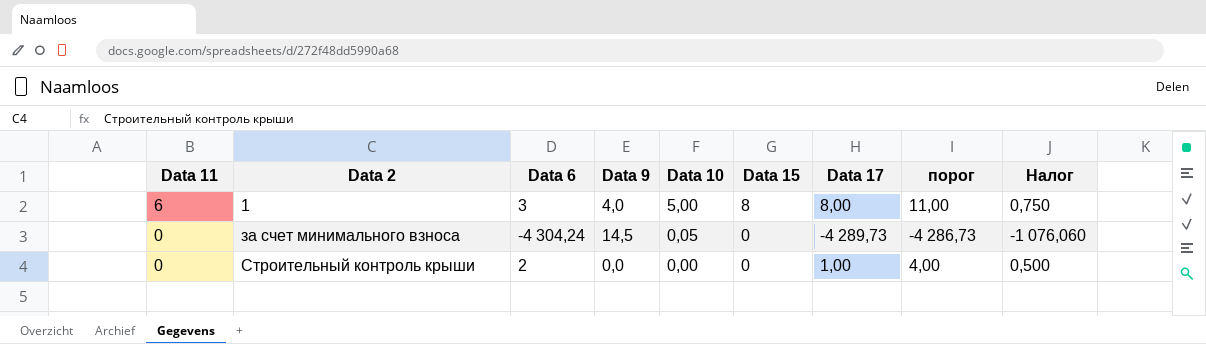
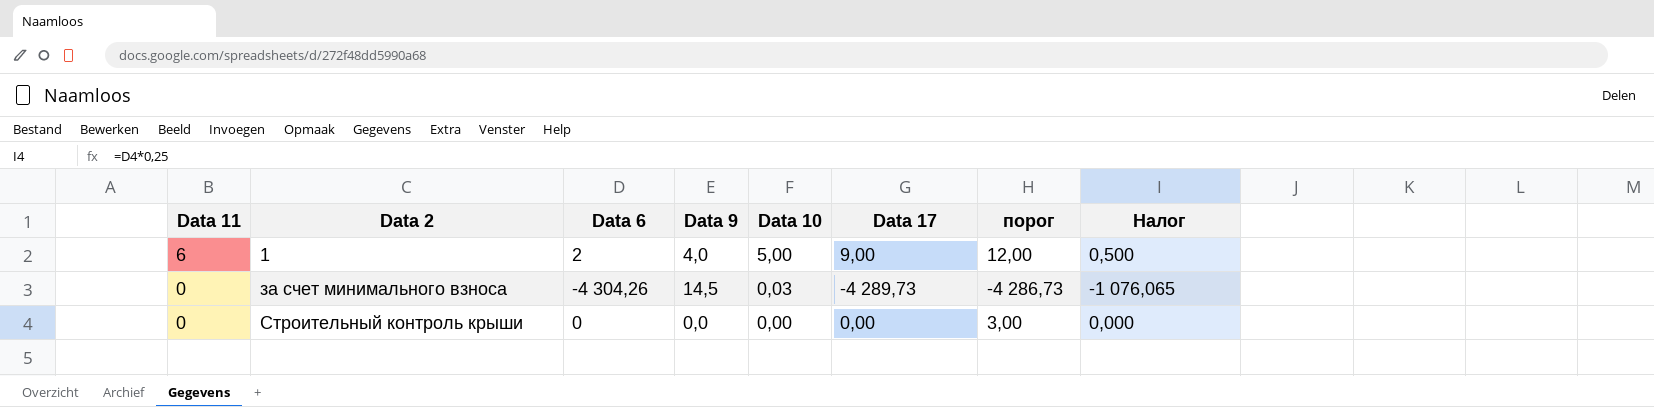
column Data 15 | position: 6 -> none
1 | Data 6: 3 -> 2
1 | Data 17: 8,00 -> 9,00
1 | порог: 11,00 -> 12,00
1 | Налог: 0,750 -> 0,500
за счет минимального взноса | Data 6: -4 304,24 -> -4 304,26
за счет минимального взноса | Data 10: 0,05 -> 0,03
за счет минимального взноса | Налог: -1 076,060 -> -1 076,065
Строительный контроль крыши | Data 6: 2 -> 0
Строительный контроль крыши | Data 17: 1,00 -> 0,00
Строительный контроль крыши | порог: 4,00 -> 3,00
Строительный контроль крыши | Налог: 0,500 -> 0,000

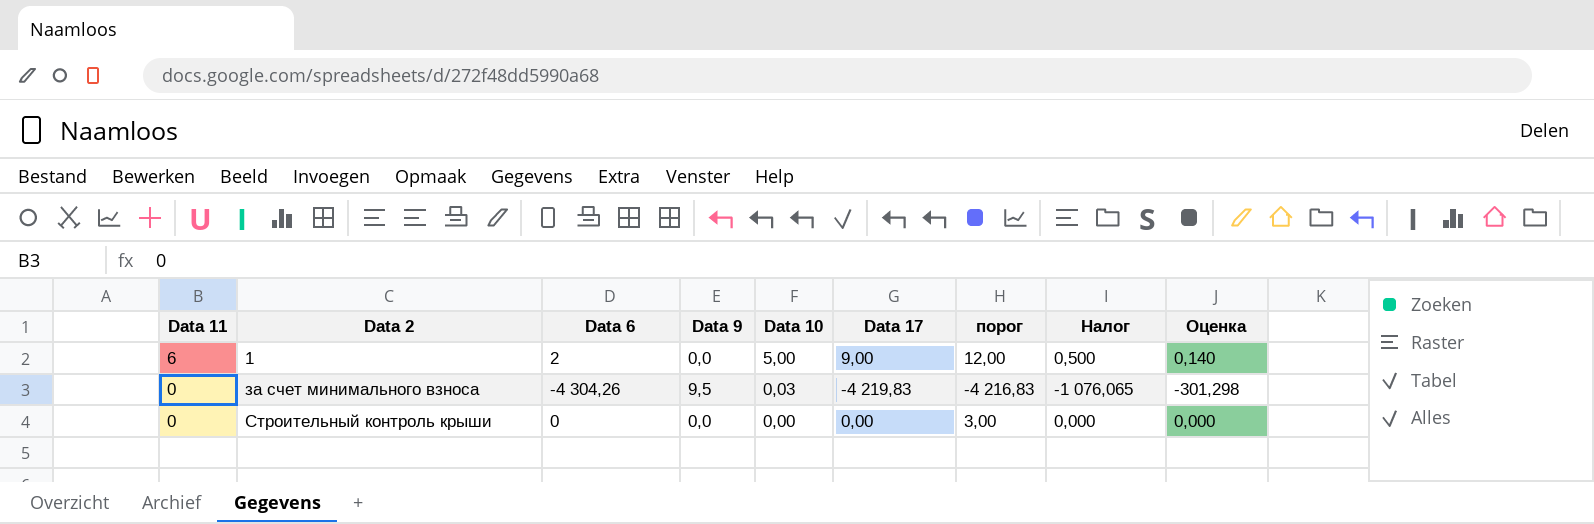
column Оценка | formula: none -> [Data 6] * 0,07
1 | Data 9: 4,0 -> 0,0
за счет минимального взноса | Data 9: 14,5 -> 9,5
за счет минимального взноса | Data 17: -4 289,73 -> -4 219,83
за счет минимального взноса | порог: -4 286,73 -> -4 216,83

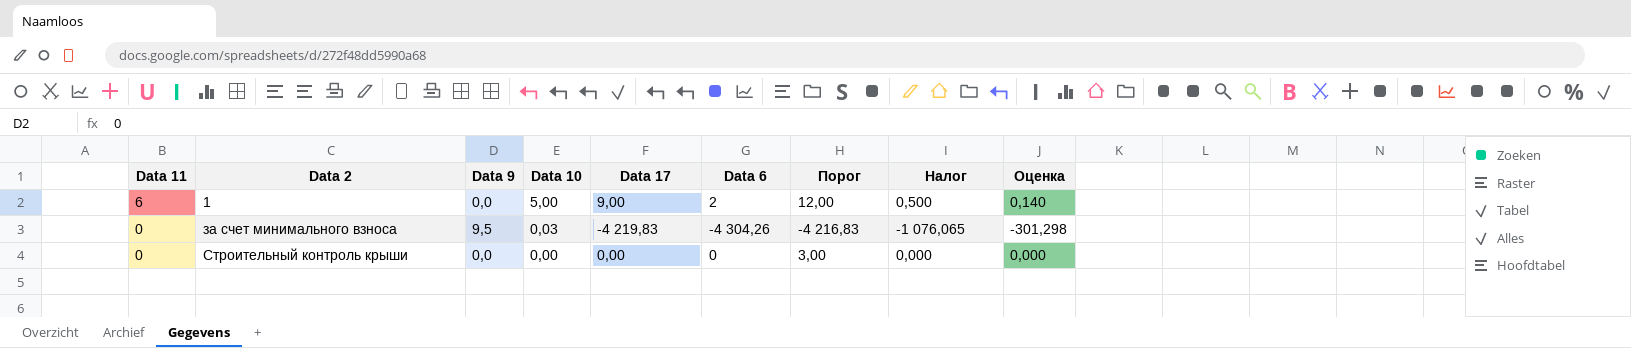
column Data 6 | position: 3 -> 6
column name: порог -> Порог

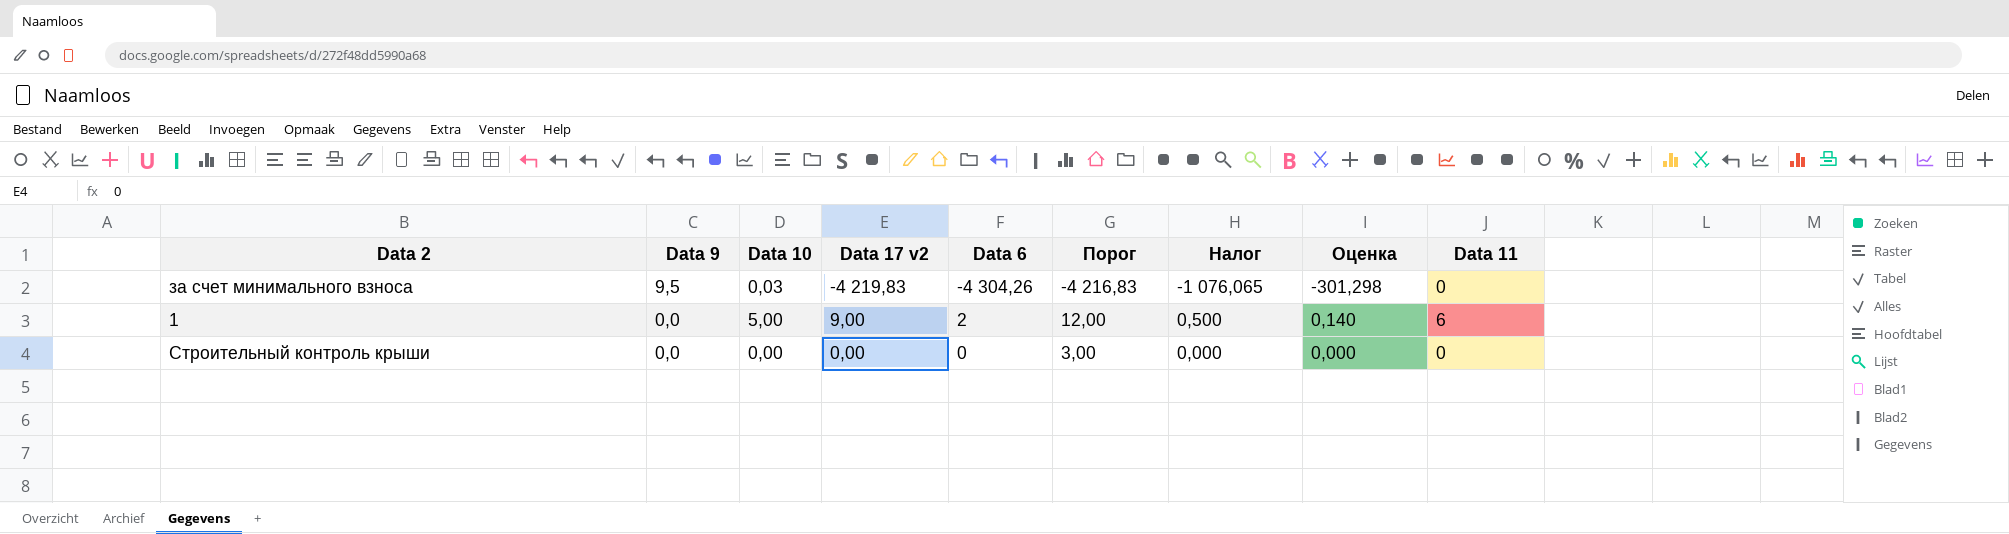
row order: Data 11 descending -> Data 9 descending
column name: Data 17 -> Data 17 v2
column Data 11 | position: 1 -> 9

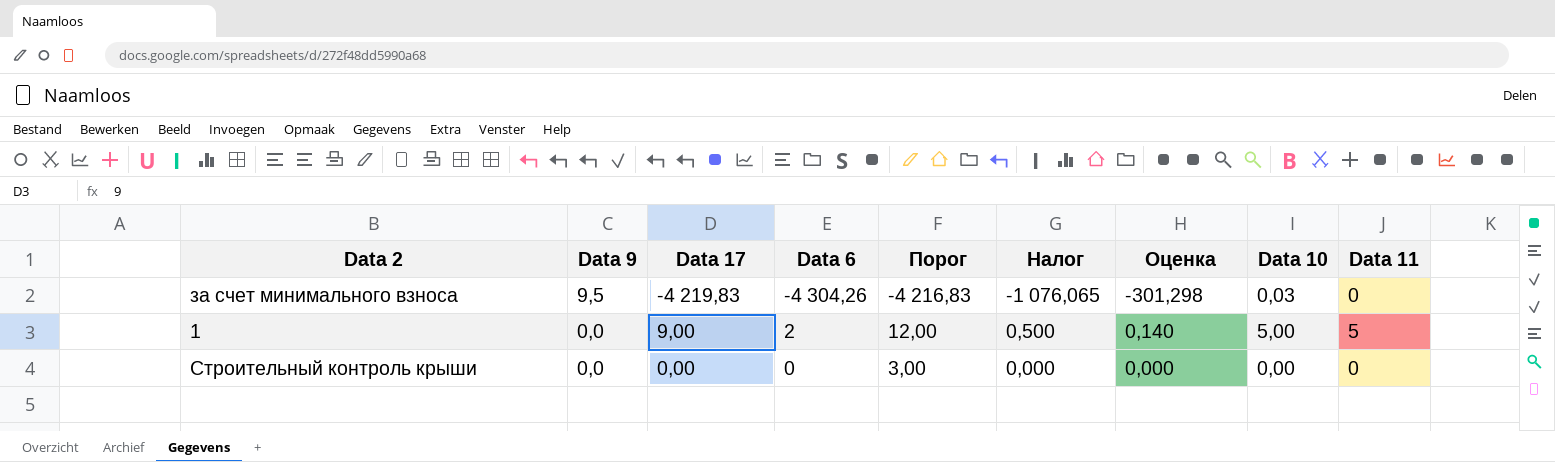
column name: Data 17 v2 -> Data 17
column Data 10 | position: 3 -> 8
1 | Data 11: 6 -> 5

